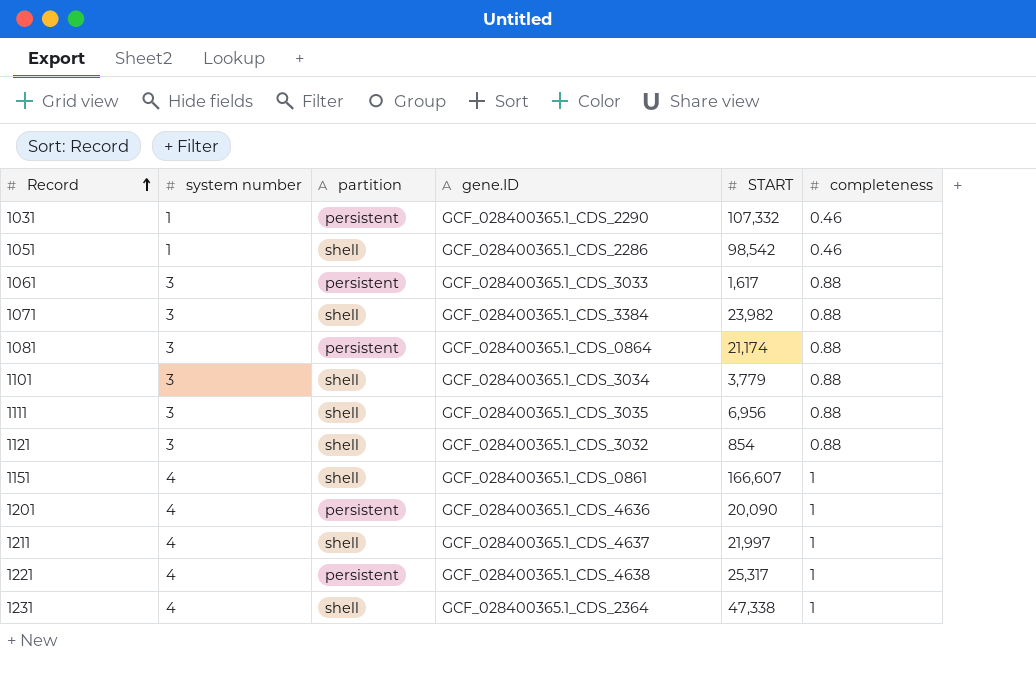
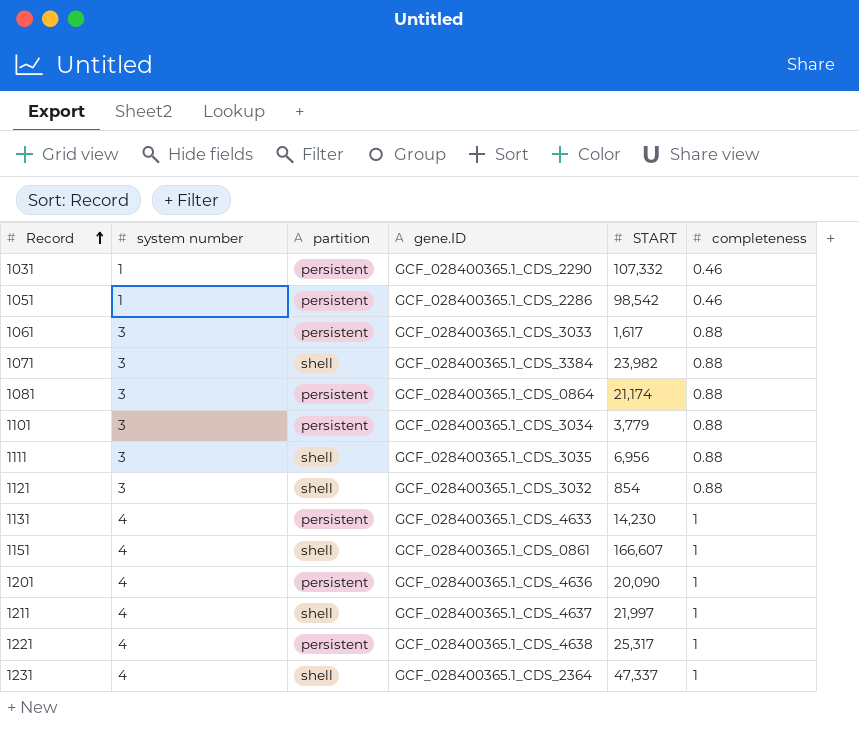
1051 | partition: shell -> persistent
1101 | partition: shell -> persistent
row 1131: none -> 4 | persistent | GCF_028400365.1_CDS_4633 | 14,230 | 1
1231 | START: 47,338 -> 47,337

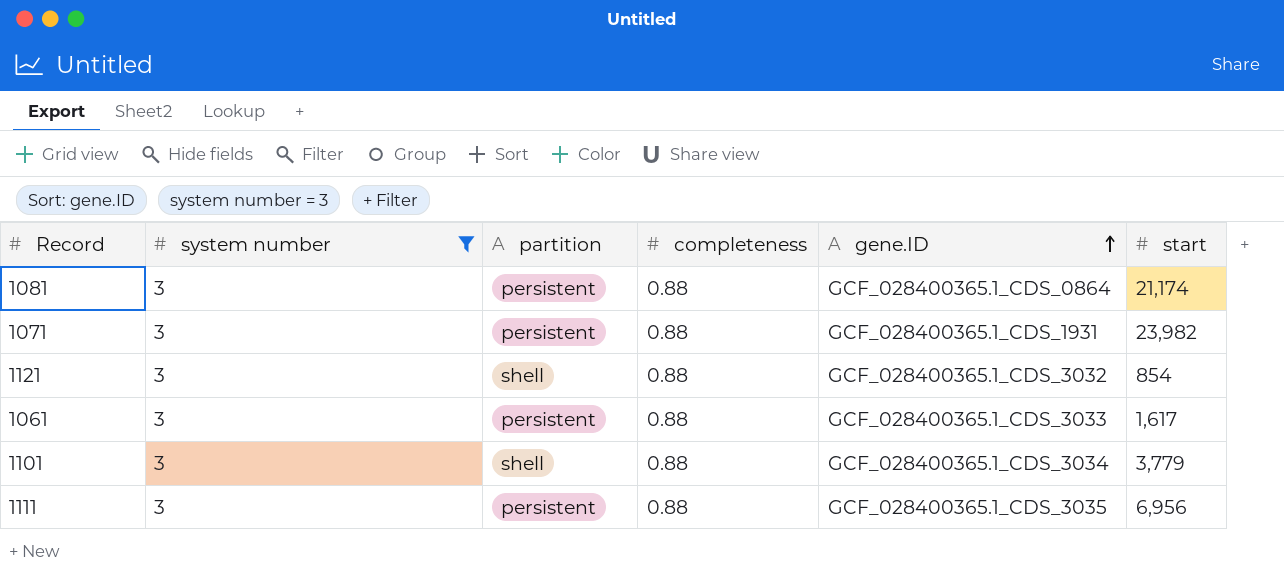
filter: none -> system number = 3
row order: Record ascending -> gene.ID ascending
column completeness | position: 6 -> 4
column name: START -> start
1071 | partition: shell -> persistent
1071 | gene.ID: GCF_028400365.1_CDS_3384 -> GCF_028400365.1_CDS_1931
1101 | partition: persistent -> shell
1111 | partition: shell -> persistent

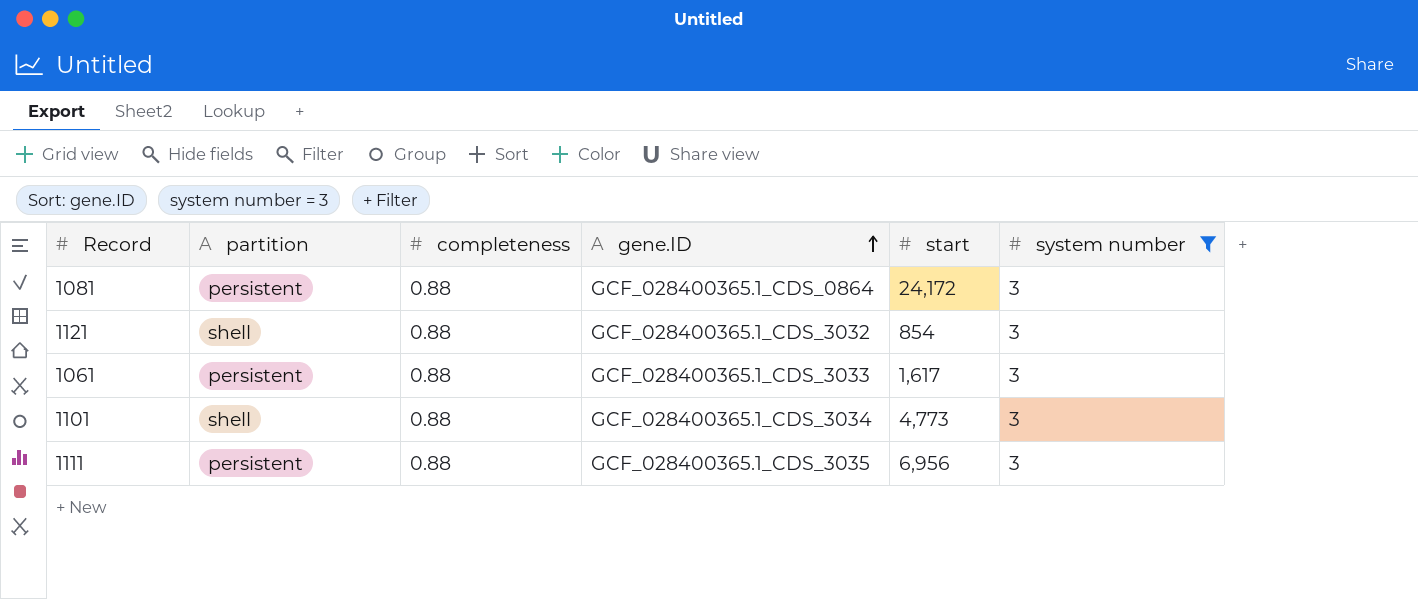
column system number | position: 2 -> 6
row 1071: 3 | persistent | 0.88 | GCF_028400365.1_CDS_1931 | 23,982 -> none
1081 | start: 21,174 -> 24,172
1101 | start: 3,779 -> 4,773

